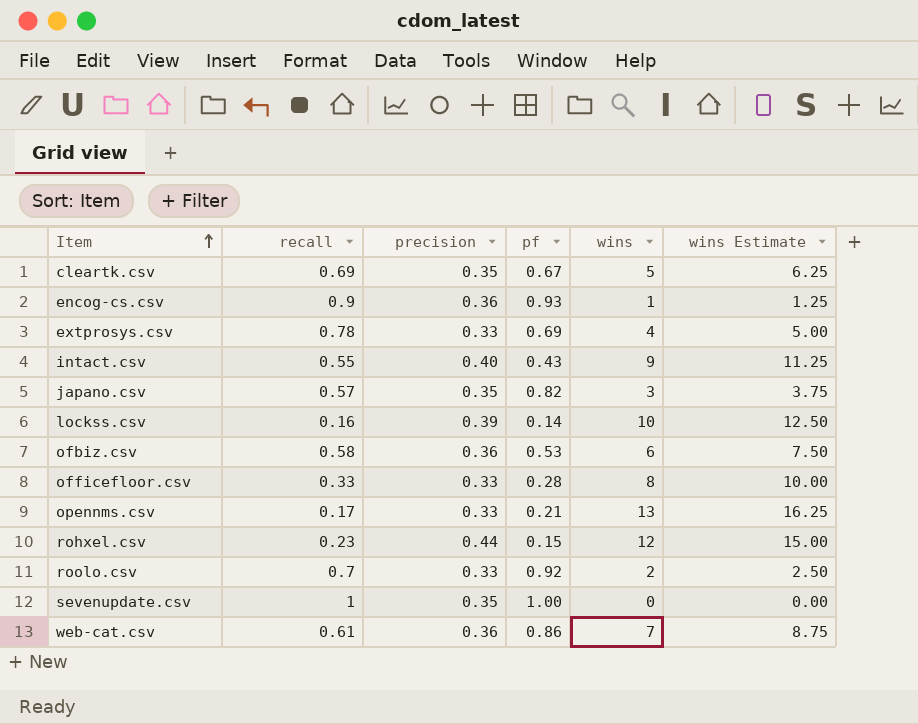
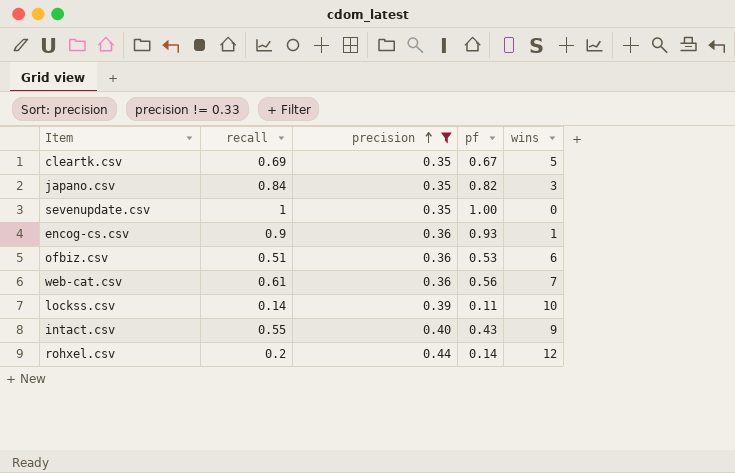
filter: none -> precision != 0.33
row order: Item ascending -> precision ascending
column wins Estimate | formula: [wins] * 1.25 -> none
japano.csv | recall: 0.57 -> 0.84
ofbiz.csv | recall: 0.58 -> 0.51
web-cat.csv | pf: 0.86 -> 0.56
lockss.csv | recall: 0.16 -> 0.14
lockss.csv | pf: 0.14 -> 0.11
rohxel.csv | recall: 0.23 -> 0.2
rohxel.csv | pf: 0.15 -> 0.14

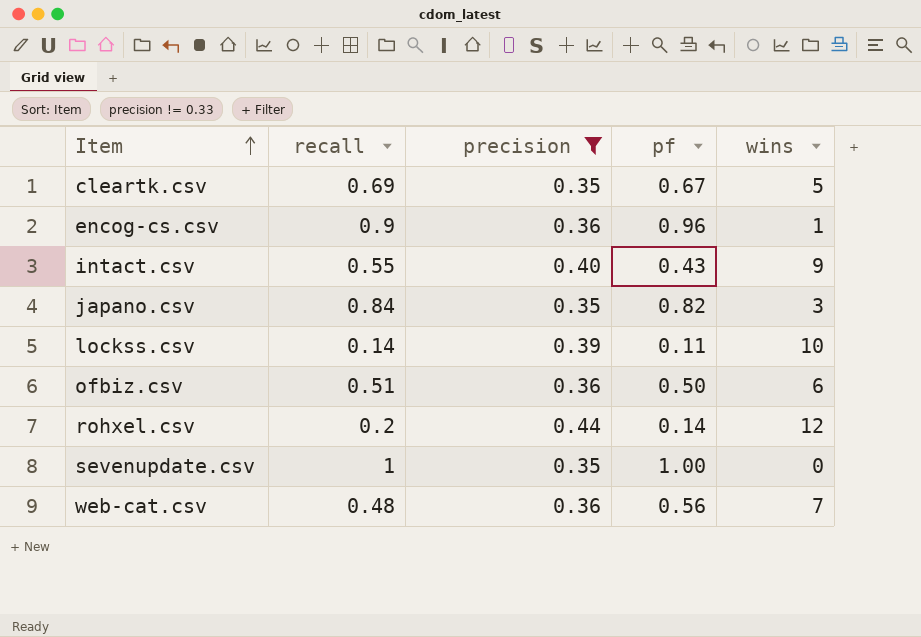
row order: precision ascending -> Item ascending
encog-cs.csv | pf: 0.93 -> 0.96
ofbiz.csv | pf: 0.53 -> 0.50
web-cat.csv | recall: 0.61 -> 0.48

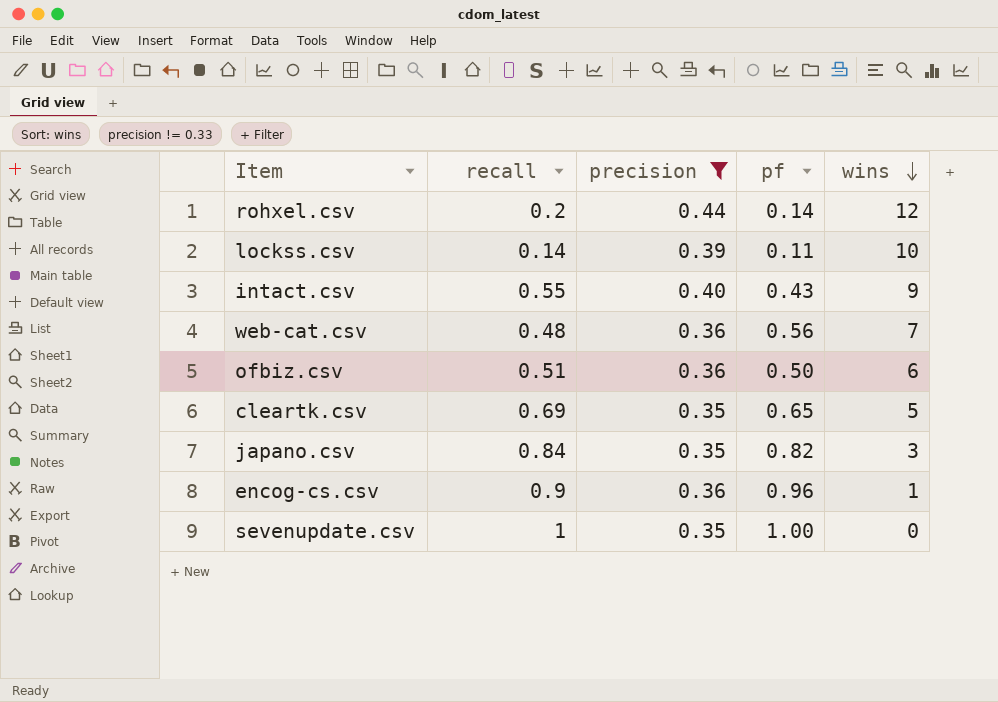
row order: Item ascending -> wins descending
cleartk.csv | pf: 0.67 -> 0.65

